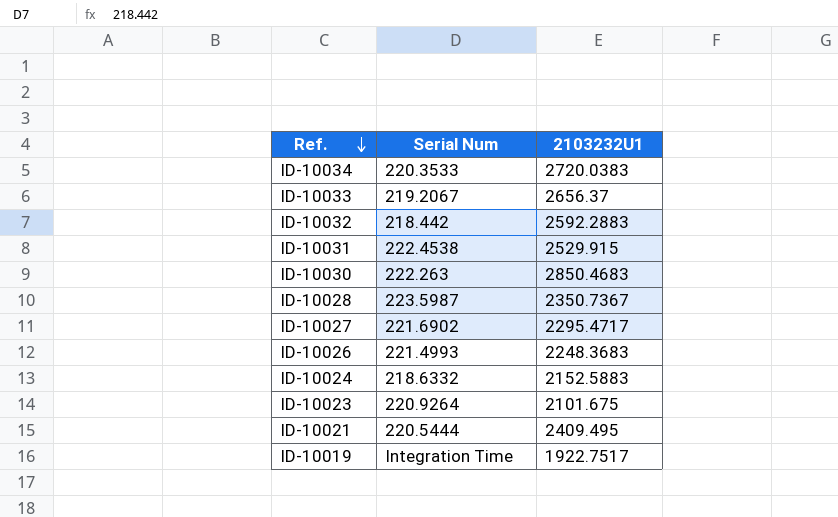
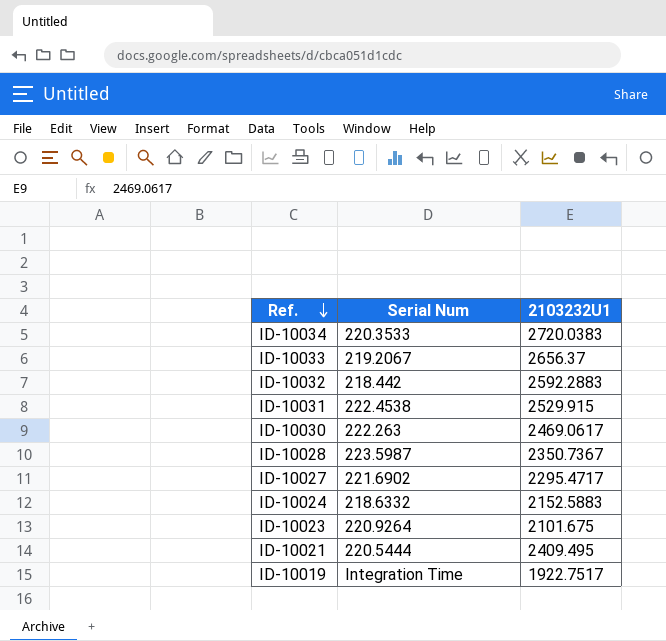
row ID-10026: 221.4993 | 2248.3683 -> none
ID-10030 | 2103232U1: 2850.4683 -> 2469.0617

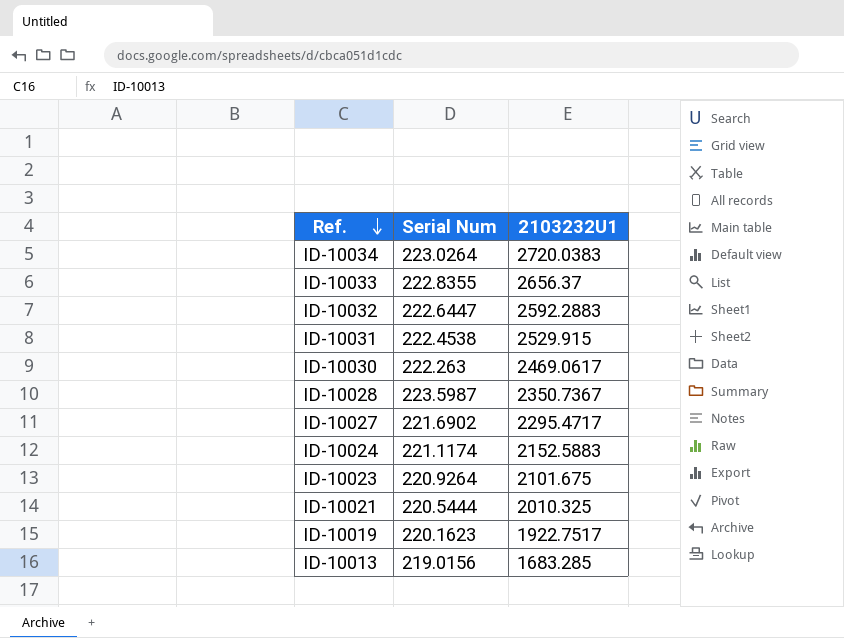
ID-10034 | Serial Num: 220.3533 -> 223.0264
ID-10033 | Serial Num: 219.2067 -> 222.8355
ID-10032 | Serial Num: 218.442 -> 222.6447
ID-10024 | Serial Num: 218.6332 -> 221.1174
ID-10021 | 2103232U1: 2409.495 -> 2010.325
ID-10019 | Serial Num: Integration Time -> 220.1623
row ID-10013: none -> 219.0156 | 1683.285

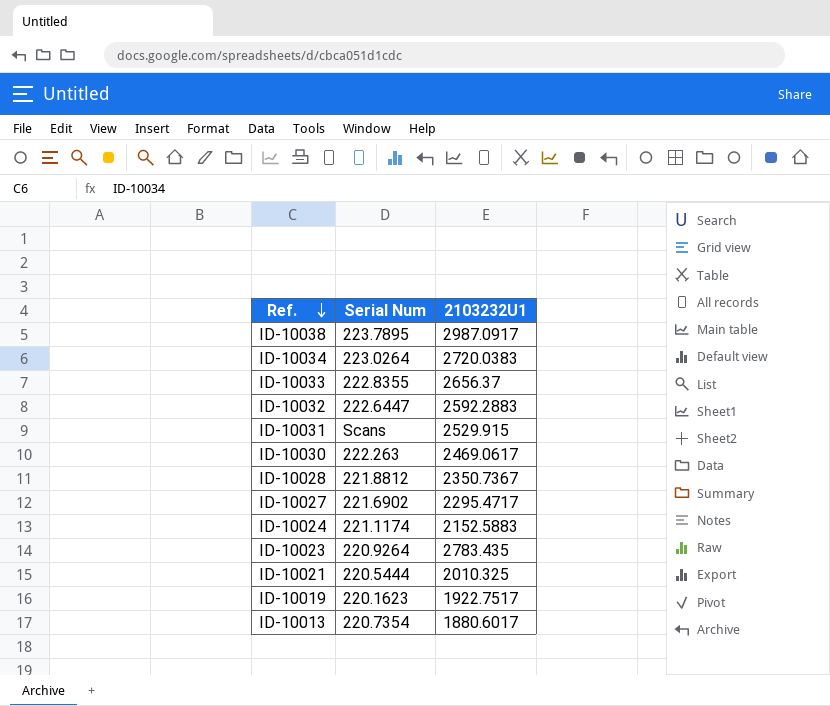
row ID-10038: none -> 223.7895 | 2987.0917
ID-10031 | Serial Num: 222.4538 -> Scans
ID-10028 | Serial Num: 223.5987 -> 221.8812
ID-10023 | 2103232U1: 2101.675 -> 2783.435
ID-10013 | Serial Num: 219.0156 -> 220.7354
ID-10013 | 2103232U1: 1683.285 -> 1880.6017

